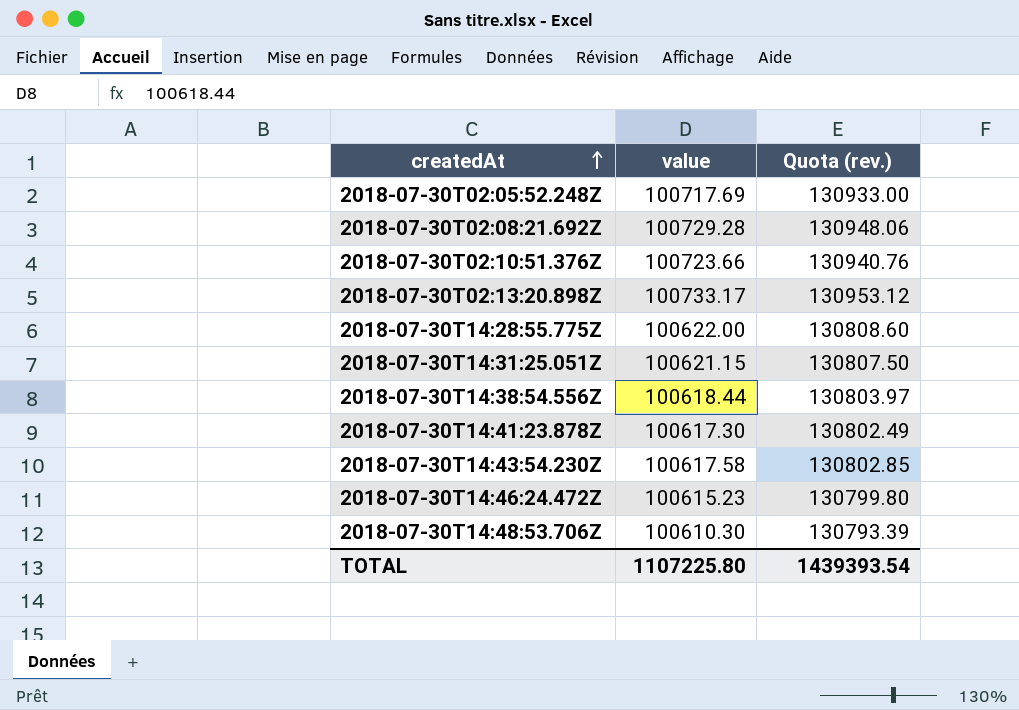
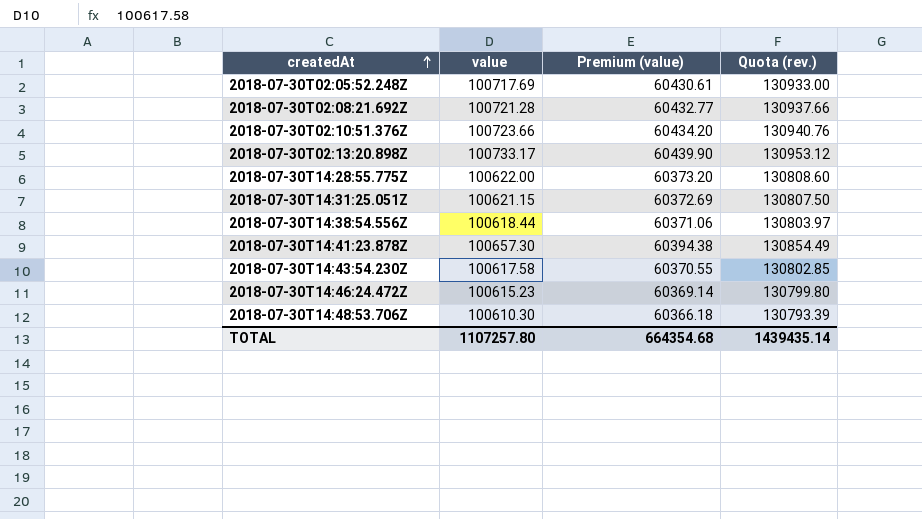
column Premium (value) | formula: none -> [value] * 0.6
2018-07-30T02:08:21.692Z | value: 100729.28 -> 100721.28
2018-07-30T02:08:21.692Z | Quota (rev.): 130948.06 -> 130937.66
2018-07-30T14:41:23.878Z | value: 100617.30 -> 100657.30
2018-07-30T14:41:23.878Z | Quota (rev.): 130802.49 -> 130854.49
TOTAL | value: 1107225.80 -> 1107257.80
TOTAL | Quota (rev.): 1439393.54 -> 1439435.14

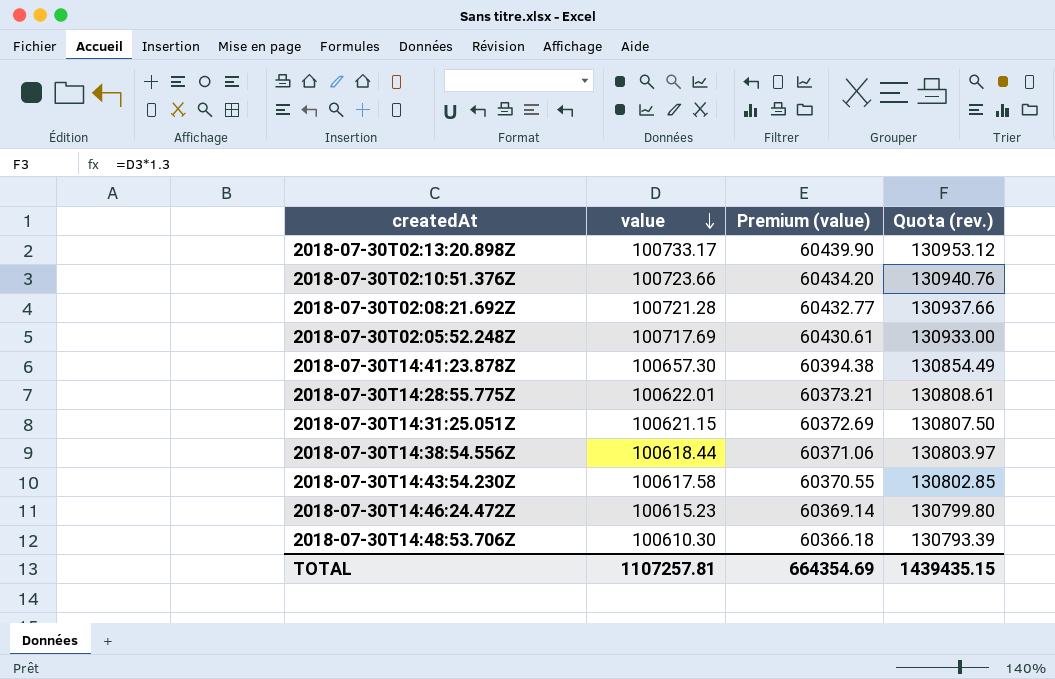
row order: createdAt ascending -> value descending
2018-07-30T14:28:55.775Z | value: 100622.00 -> 100622.01
2018-07-30T14:28:55.775Z | Premium (value): 60373.20 -> 60373.21
2018-07-30T14:28:55.775Z | Quota (rev.): 130808.60 -> 130808.61
TOTAL | value: 1107257.80 -> 1107257.81
TOTAL | Premium (value): 664354.68 -> 664354.69
TOTAL | Quota (rev.): 1439435.14 -> 1439435.15

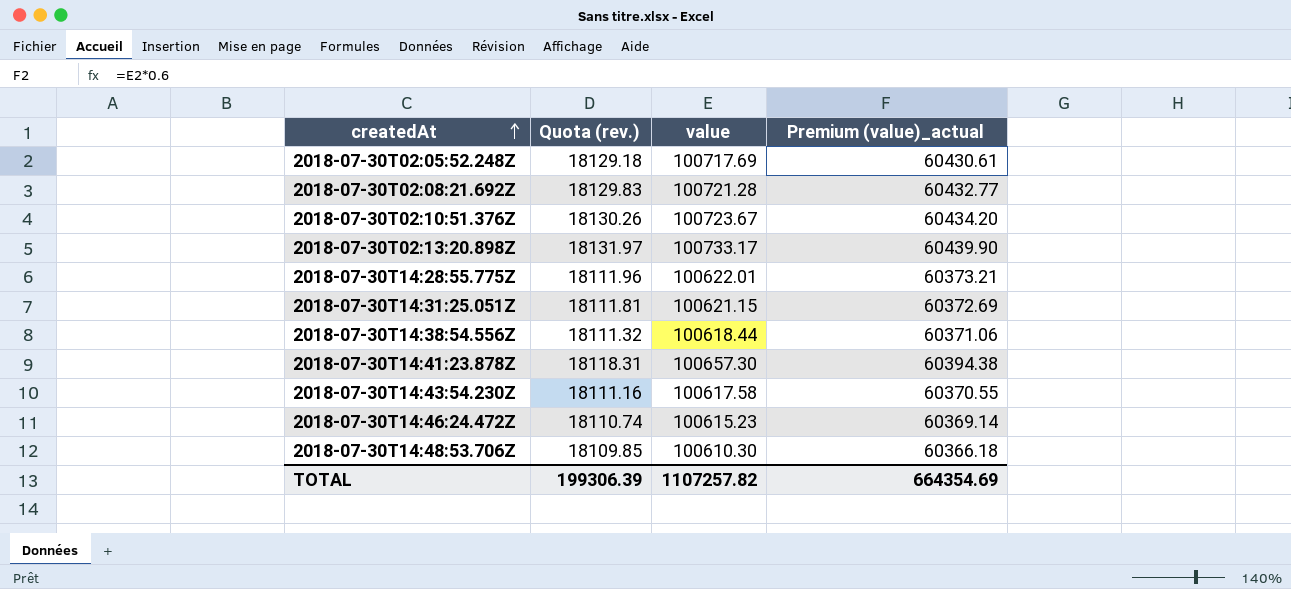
row order: value descending -> createdAt ascending
column Quota (rev.) | formula: [value] * 1.3 -> [value] * 0.18
column Quota (rev.) | position: 4 -> 2
column name: Premium (value) -> Premium (value)_actual
2018-07-30T02:10:51.376Z | value: 100723.66 -> 100723.67
TOTAL | Quota (rev.): 1439435.15 -> 199306.39
TOTAL | value: 1107257.81 -> 1107257.82

